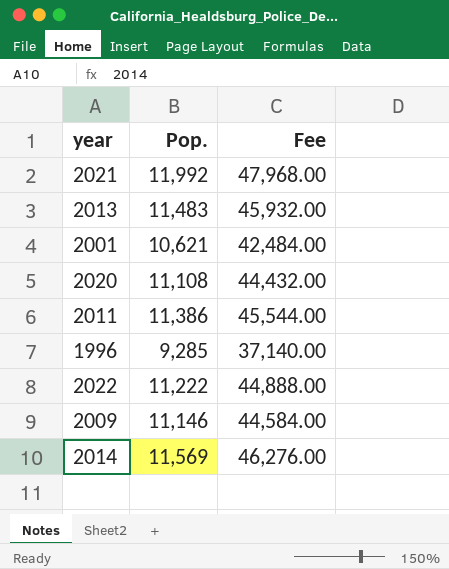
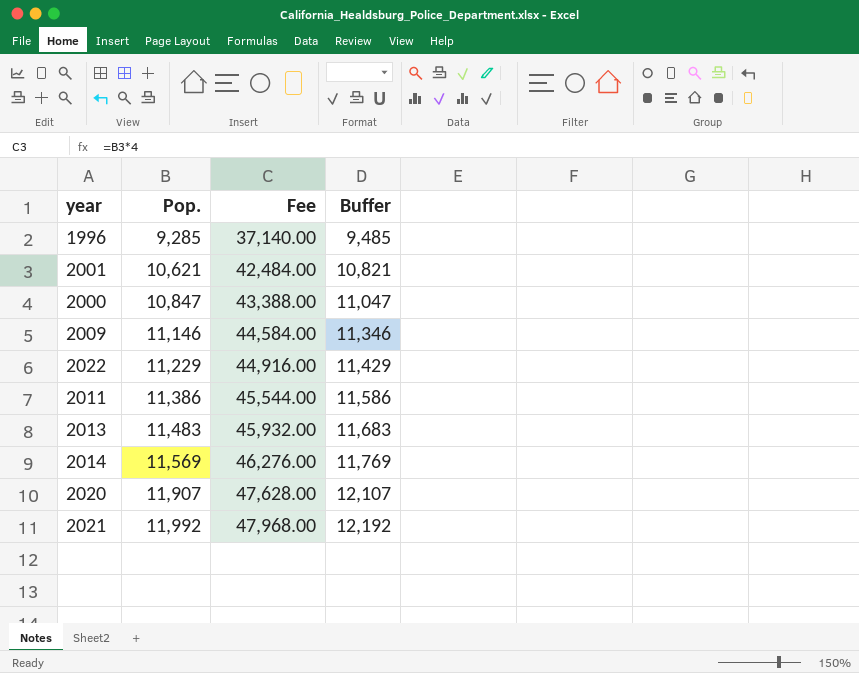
row order: none -> Pop. ascending
column Buffer | formula: none -> [Pop.] + 200
row 2000: none -> 10,847 | 43,388.00 | 11,047
2022 | Pop.: 11,222 -> 11,229
2022 | Fee: 44,888.00 -> 44,916.00
2020 | Pop.: 11,108 -> 11,907
2020 | Fee: 44,432.00 -> 47,628.00

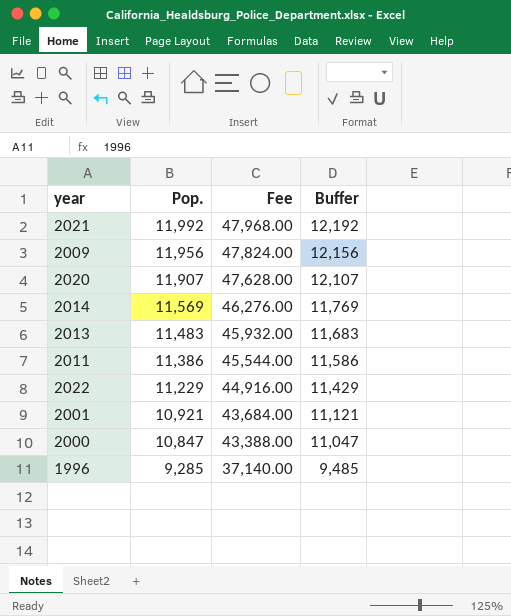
row order: Pop. ascending -> Pop. descending
2009 | Pop.: 11,146 -> 11,956
2009 | Fee: 44,584.00 -> 47,824.00
2009 | Buffer: 11,346 -> 12,156
2001 | Pop.: 10,621 -> 10,921
2001 | Fee: 42,484.00 -> 43,684.00
2001 | Buffer: 10,821 -> 11,121

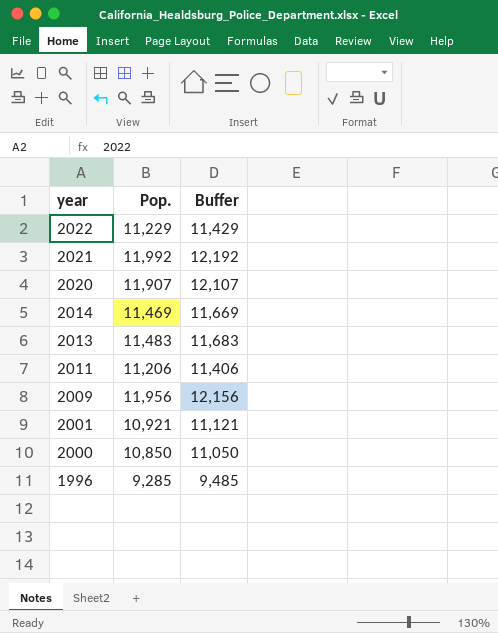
row order: Pop. descending -> year descending
column Fee | formula: [Pop.] * 4 -> none
2014 | Pop.: 11,569 -> 11,469
2014 | Buffer: 11,769 -> 11,669
2011 | Pop.: 11,386 -> 11,206
2011 | Buffer: 11,586 -> 11,406
2000 | Pop.: 10,847 -> 10,850
2000 | Buffer: 11,047 -> 11,050

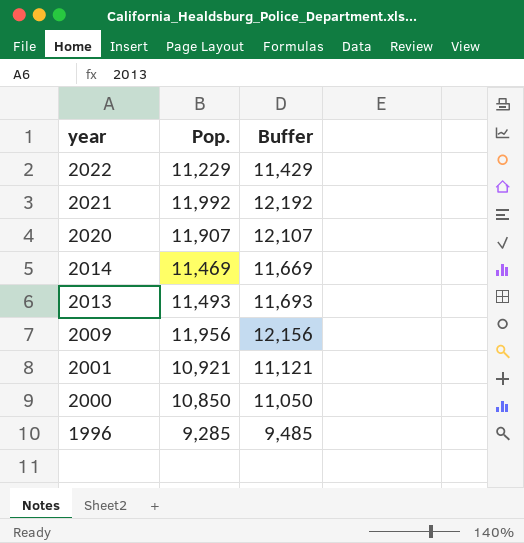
row 2011: 11,206 | 11,406 -> none
2013 | Pop.: 11,483 -> 11,493
2013 | Buffer: 11,683 -> 11,693

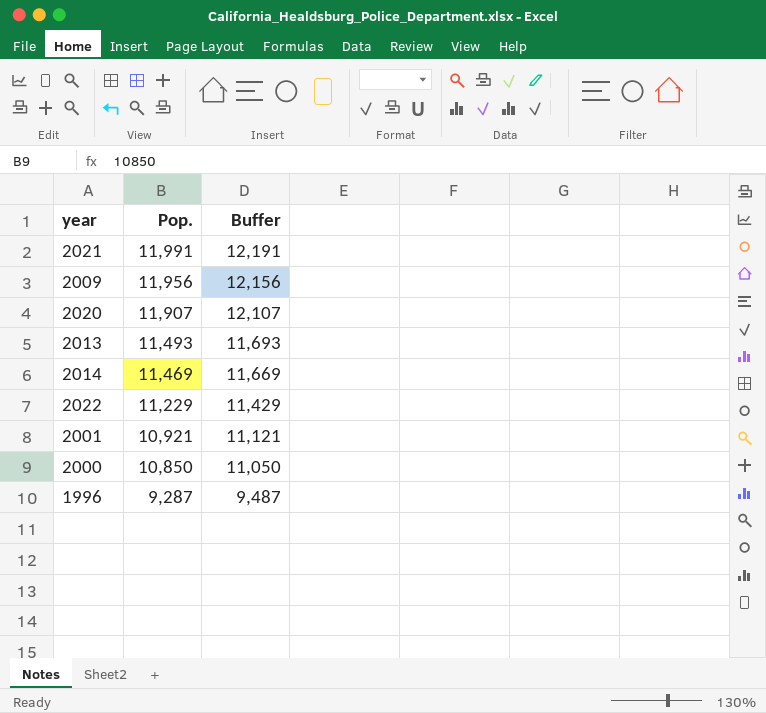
row order: year descending -> Pop. descending
2021 | Pop.: 11,992 -> 11,991
2021 | Buffer: 12,192 -> 12,191
1996 | Pop.: 9,285 -> 9,287
1996 | Buffer: 9,485 -> 9,487

